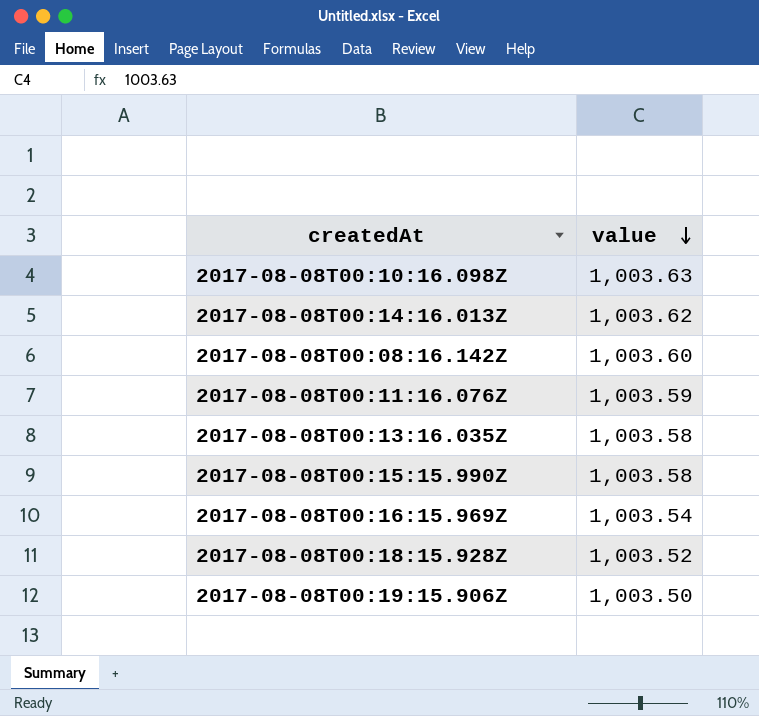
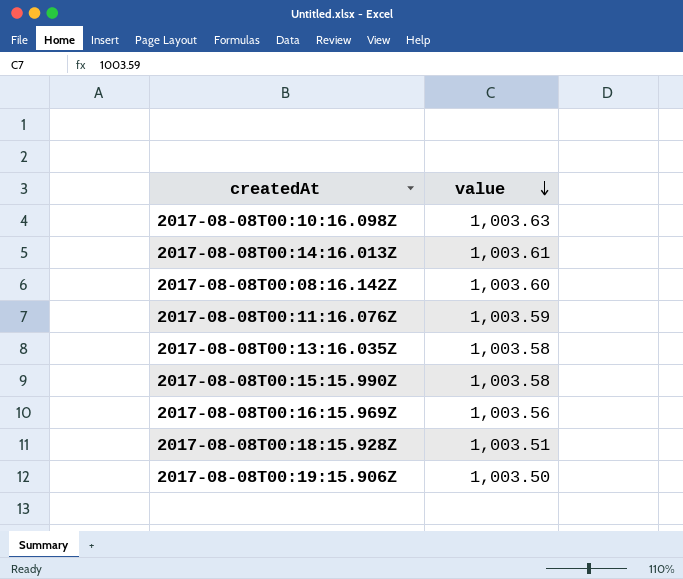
2017-08-08T00:14:16.013Z | value: 1,003.62 -> 1,003.61
2017-08-08T00:16:15.969Z | value: 1,003.54 -> 1,003.56
2017-08-08T00:18:15.928Z | value: 1,003.52 -> 1,003.51

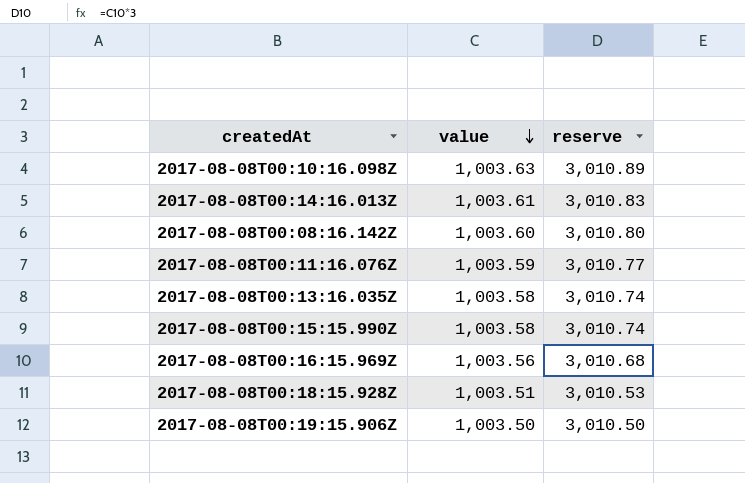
column reserve | formula: none -> [value] * 3

